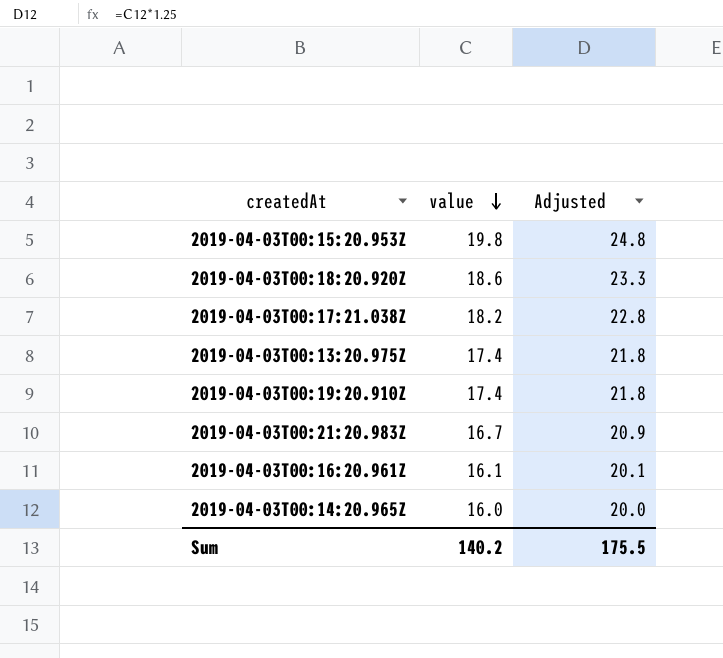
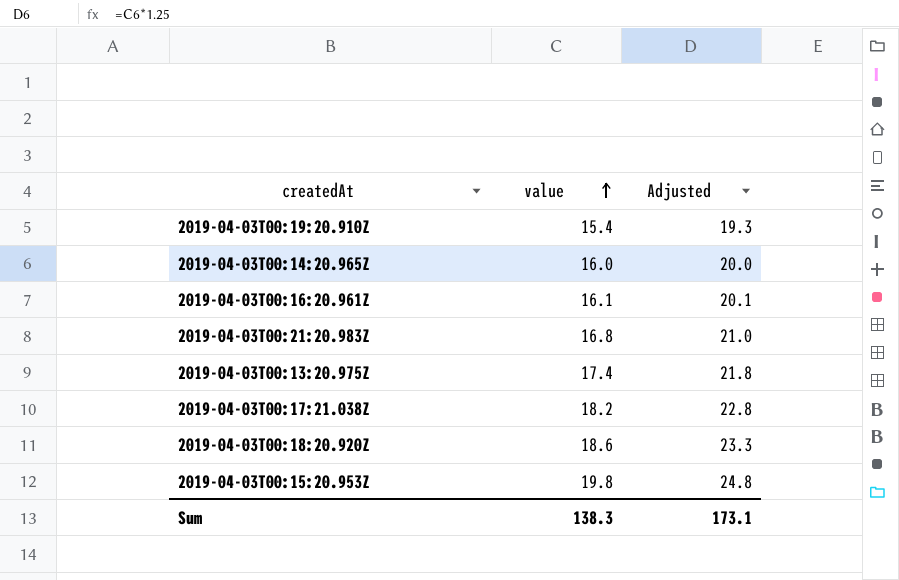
row order: value descending -> value ascending
2019-04-03T00:19:20.910Z | value: 17.4 -> 15.4
2019-04-03T00:19:20.910Z | Adjusted: 21.8 -> 19.3
2019-04-03T00:21:20.983Z | value: 16.7 -> 16.8
2019-04-03T00:21:20.983Z | Adjusted: 20.9 -> 21.0
Sum | value: 140.2 -> 138.3
Sum | Adjusted: 175.5 -> 173.1

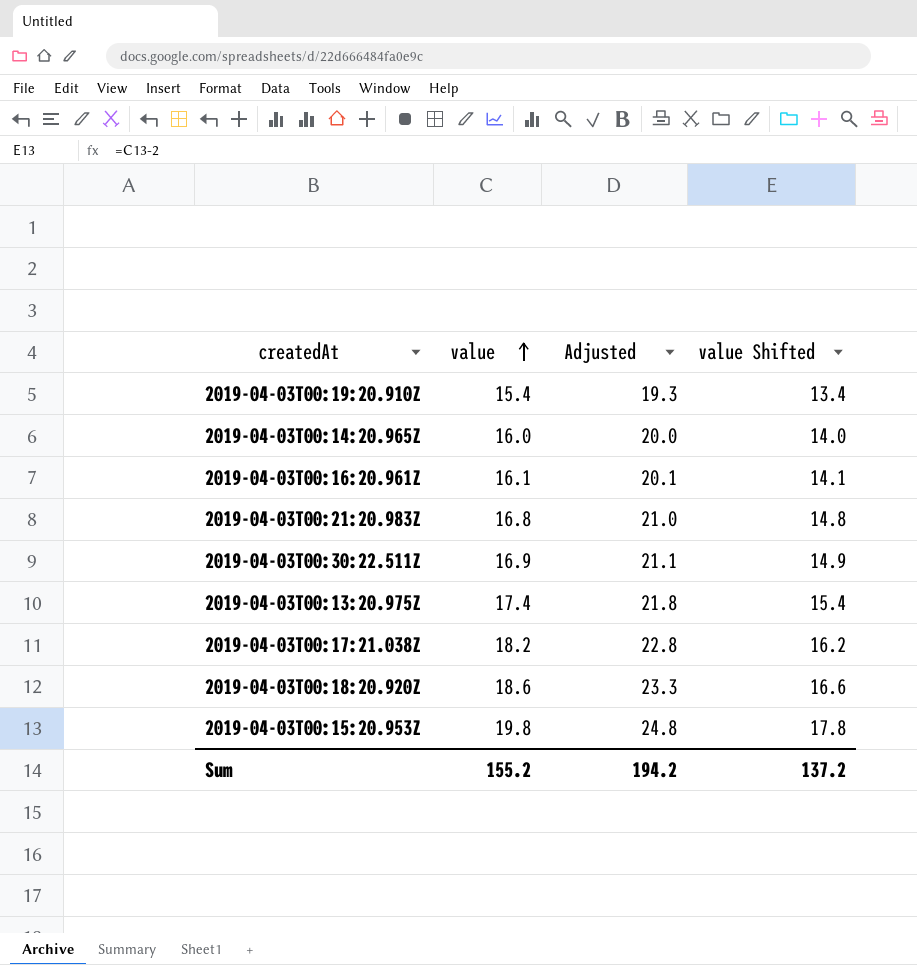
column value Shifted | formula: none -> [value] - 2
row 2019-04-03T00:30:22.511Z: none -> 16.9 | 21.1 | 14.9
Sum | value: 138.3 -> 155.2
Sum | Adjusted: 173.1 -> 194.2

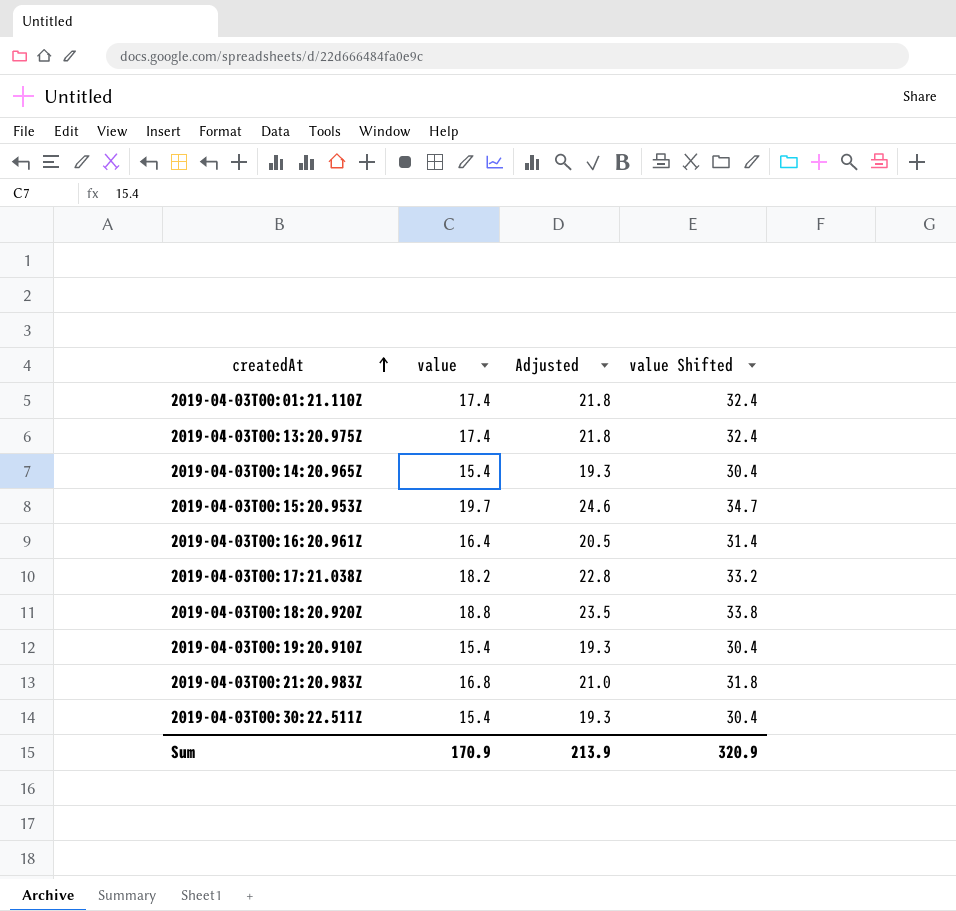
row order: value ascending -> createdAt ascending
column value Shifted | formula: [value] - 2 -> [value] + 15
row 2019-04-03T00:01:21.110Z: none -> 17.4 | 21.8 | 32.4
2019-04-03T00:14:20.965Z | value: 16.0 -> 15.4
2019-04-03T00:14:20.965Z | Adjusted: 20.0 -> 19.3
2019-04-03T00:15:20.953Z | value: 19.8 -> 19.7
2019-04-03T00:15:20.953Z | Adjusted: 24.8 -> 24.6
2019-04-03T00:16:20.961Z | value: 16.1 -> 16.4
2019-04-03T00:16:20.961Z | Adjusted: 20.1 -> 20.5
2019-04-03T00:18:20.920Z | value: 18.6 -> 18.8
2019-04-03T00:18:20.920Z | Adjusted: 23.3 -> 23.5
2019-04-03T00:30:22.511Z | value: 16.9 -> 15.4
2019-04-03T00:30:22.511Z | Adjusted: 21.1 -> 19.3
Sum | value: 155.2 -> 170.9
Sum | Adjusted: 194.2 -> 213.9
Sum | value Shifted: 137.2 -> 320.9

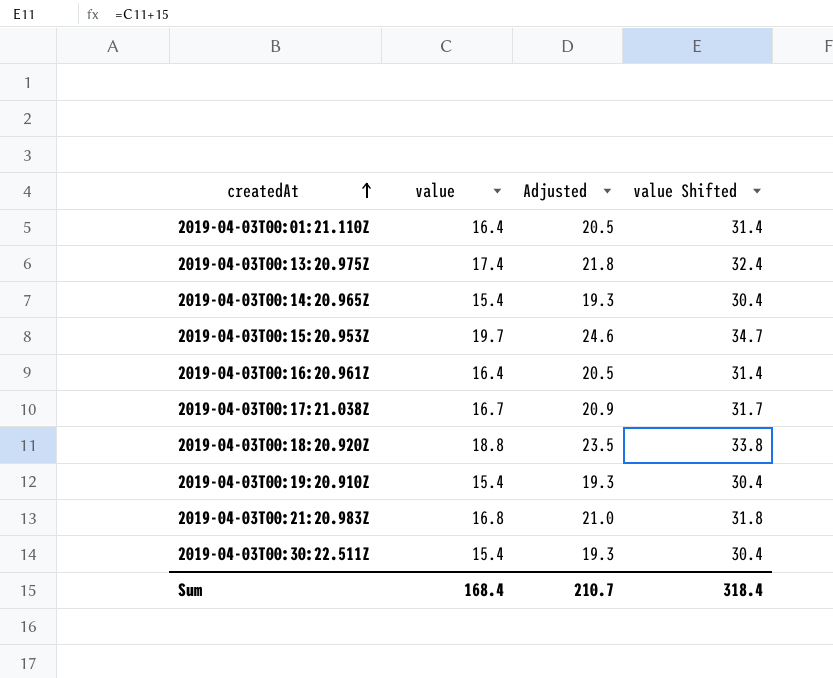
2019-04-03T00:01:21.110Z | value: 17.4 -> 16.4
2019-04-03T00:01:21.110Z | Adjusted: 21.8 -> 20.5
2019-04-03T00:01:21.110Z | value Shifted: 32.4 -> 31.4
2019-04-03T00:17:21.038Z | value: 18.2 -> 16.7
2019-04-03T00:17:21.038Z | Adjusted: 22.8 -> 20.9
2019-04-03T00:17:21.038Z | value Shifted: 33.2 -> 31.7
Sum | value: 170.9 -> 168.4
Sum | Adjusted: 213.9 -> 210.7
Sum | value Shifted: 320.9 -> 318.4

